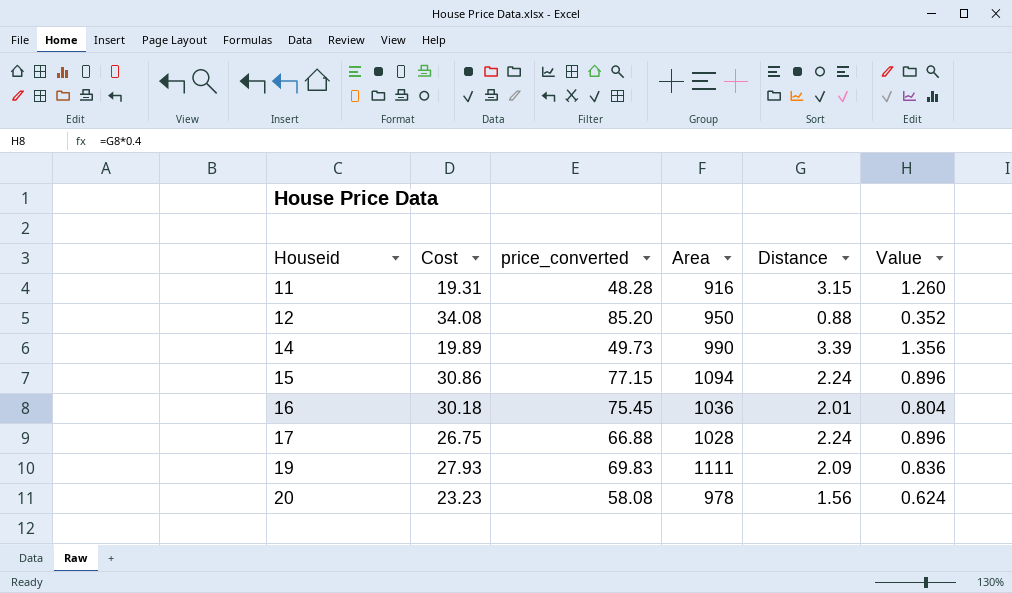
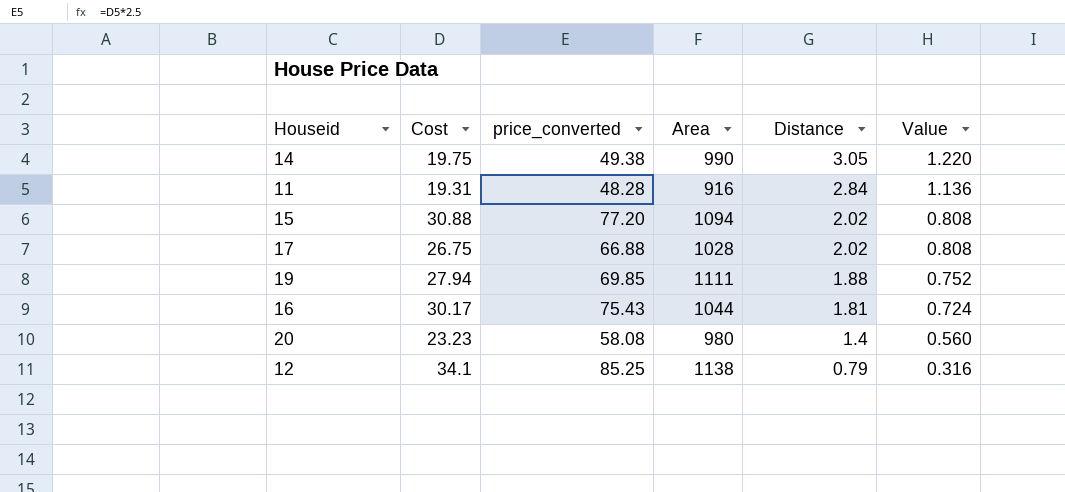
row order: Houseid ascending -> Distance descending
14 | Cost: 19.89 -> 19.75
14 | price_converted: 49.73 -> 49.38
14 | Distance: 3.39 -> 3.05
14 | Value: 1.356 -> 1.220
11 | Distance: 3.15 -> 2.84
11 | Value: 1.260 -> 1.136
15 | Cost: 30.86 -> 30.88
15 | price_converted: 77.15 -> 77.20
15 | Distance: 2.24 -> 2.02
15 | Value: 0.896 -> 0.808
17 | Distance: 2.24 -> 2.02
17 | Value: 0.896 -> 0.808
19 | Cost: 27.93 -> 27.94
19 | price_converted: 69.83 -> 69.85
19 | Distance: 2.09 -> 1.88
19 | Value: 0.836 -> 0.752
16 | Cost: 30.18 -> 30.17
16 | price_converted: 75.45 -> 75.43
16 | Area: 1036 -> 1044
16 | Distance: 2.01 -> 1.81
16 | Value: 0.804 -> 0.724
20 | Area: 978 -> 980
20 | Distance: 1.56 -> 1.4
20 | Value: 0.624 -> 0.560
12 | Cost: 34.08 -> 34.1
12 | price_converted: 85.20 -> 85.25
12 | Area: 950 -> 1138
12 | Distance: 0.88 -> 0.79
12 | Value: 0.352 -> 0.316

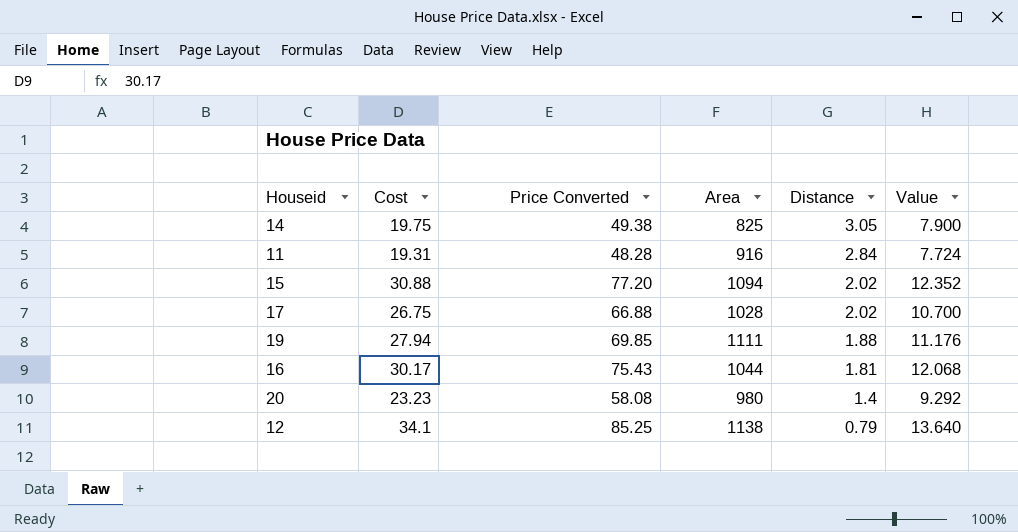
column name: price_converted -> Price Converted
column Value | formula: [Distance] * 0.4 -> [Cost] * 0.4
14 | Area: 990 -> 825

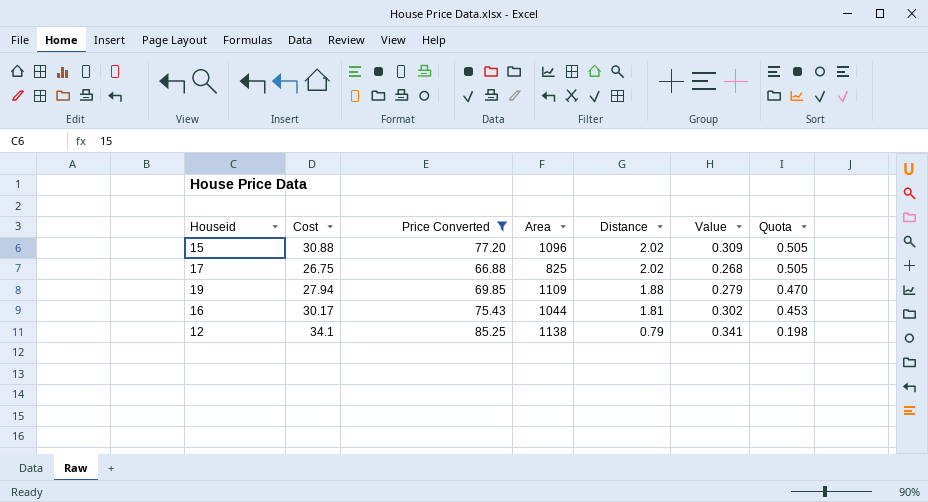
filter: none -> Price Converted >= 66.88
column Value | formula: [Cost] * 0.4 -> [Cost] * 0.01
column Quota | formula: none -> [Distance] * 0.25
15 | Area: 1094 -> 1096
17 | Area: 1028 -> 825
19 | Area: 1111 -> 1109

